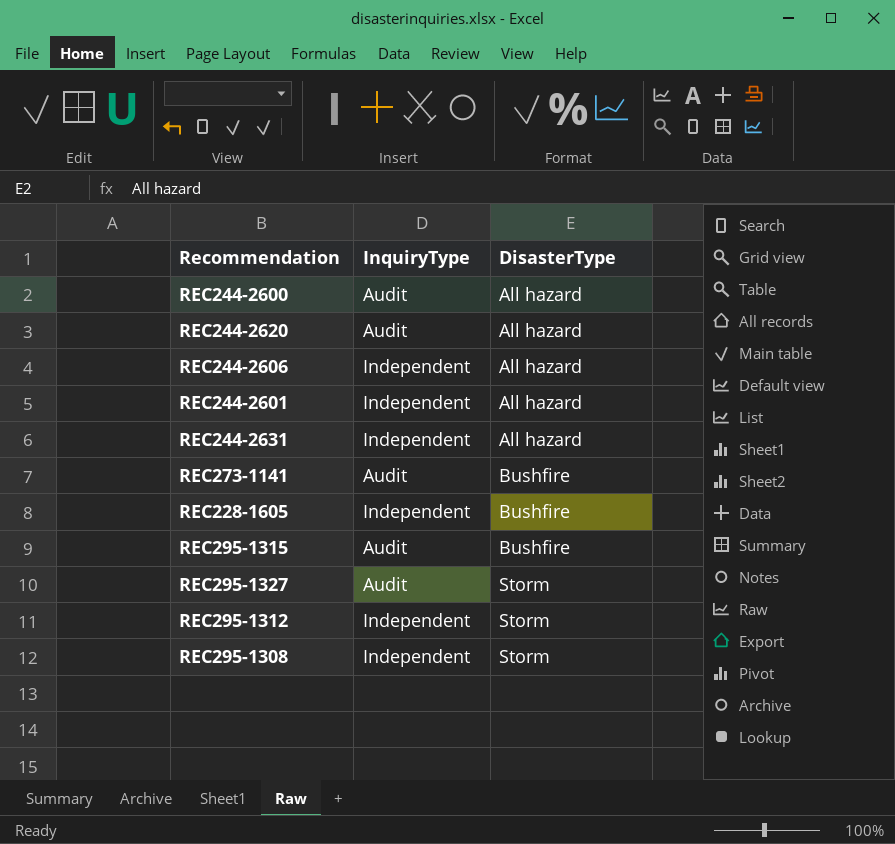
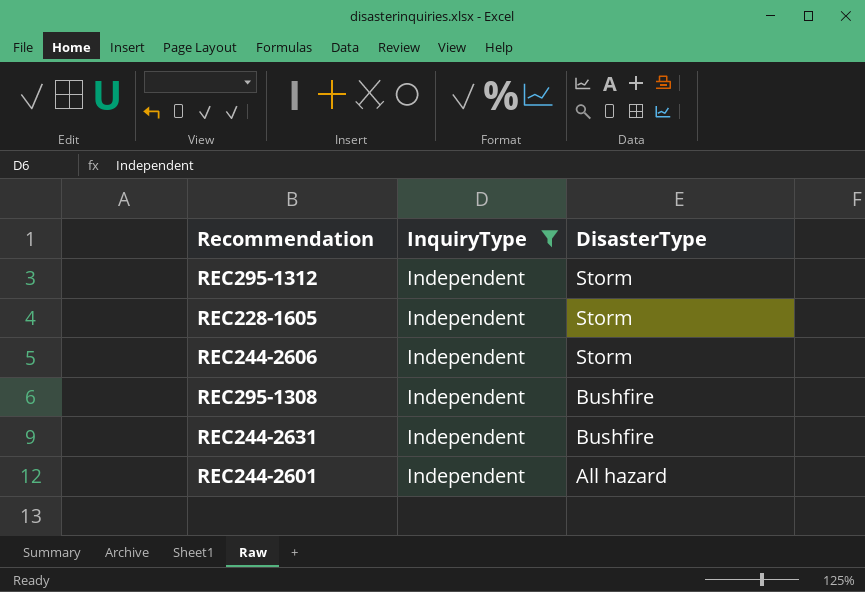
filter: none -> InquiryType = Independent
row order: DisasterType ascending -> DisasterType descending
REC228-1605 | DisasterType: Bushfire -> Storm
REC244-2606 | DisasterType: All hazard -> Storm
REC295-1308 | DisasterType: Storm -> Bushfire
REC244-2631 | DisasterType: All hazard -> Bushfire

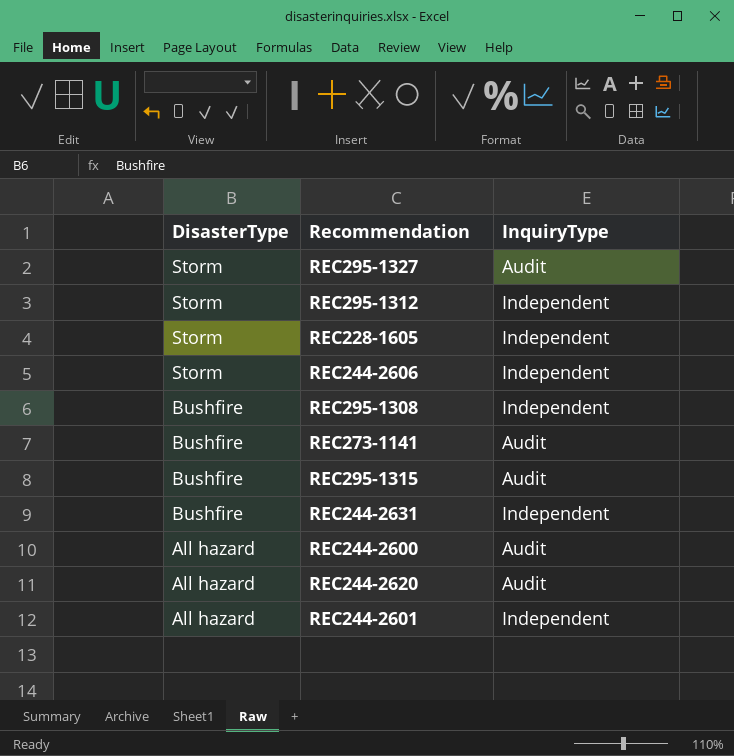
filter: InquiryType = Independent -> none
column DisasterType | position: 3 -> 1

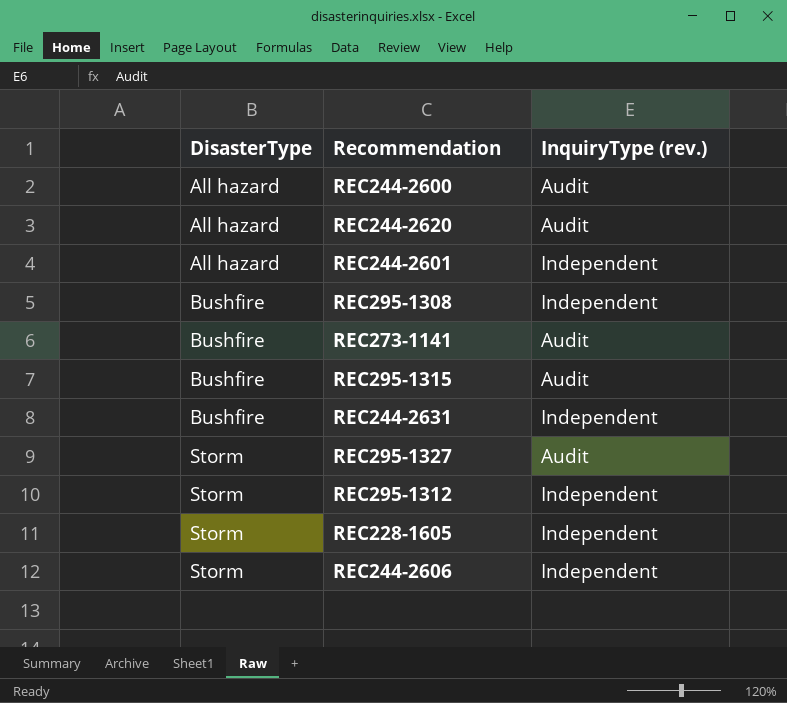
row order: DisasterType descending -> DisasterType ascending
column name: InquiryType -> InquiryType (rev.)

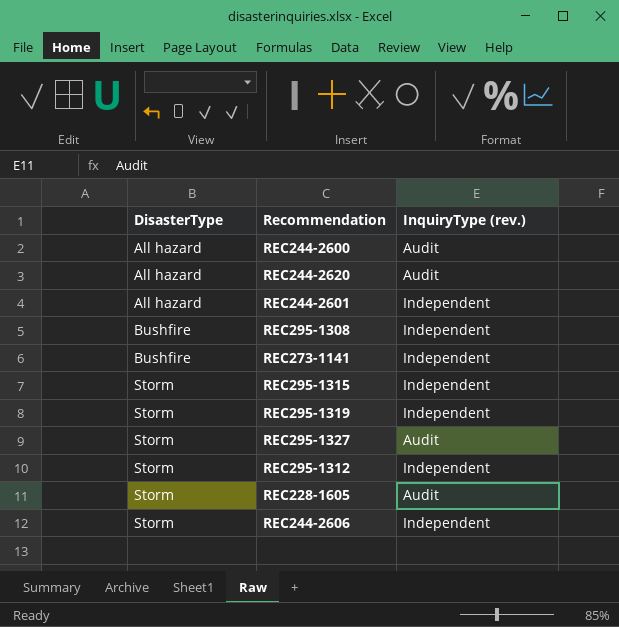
row REC244-2631: Bushfire | Independent -> none
REC273-1141 | InquiryType (rev.): Audit -> Independent
REC295-1315 | DisasterType: Bushfire -> Storm
REC295-1315 | InquiryType (rev.): Audit -> Independent
row REC295-1319: none -> Storm | Independent
REC228-1605 | InquiryType (rev.): Independent -> Audit

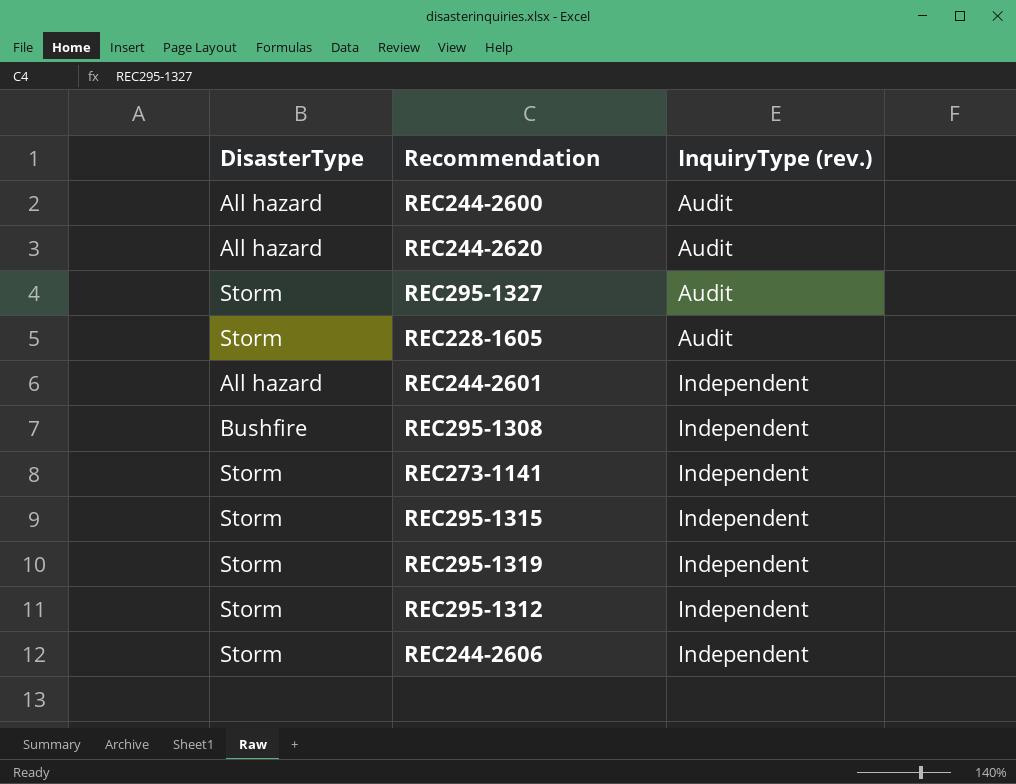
row order: DisasterType ascending -> InquiryType (rev.) ascending
REC273-1141 | DisasterType: Bushfire -> Storm

